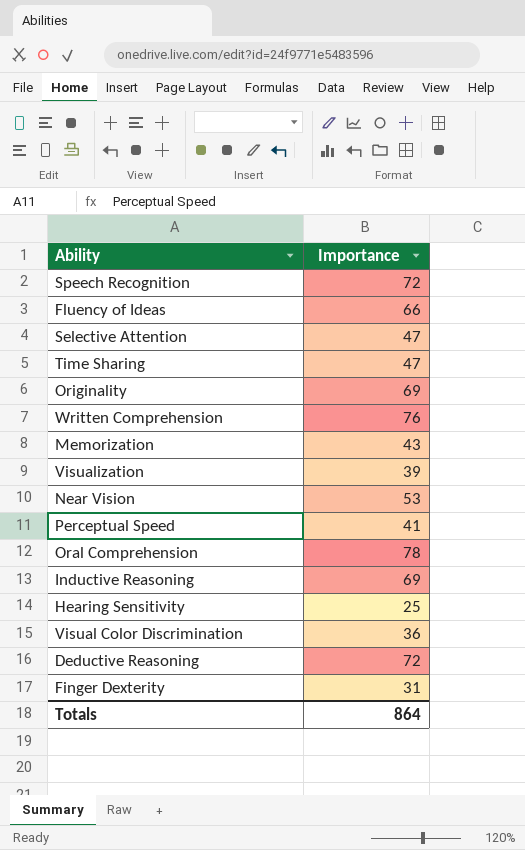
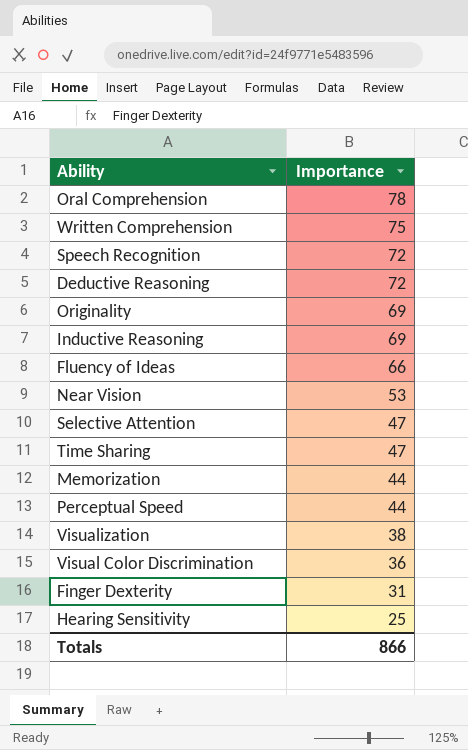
row order: none -> Importance descending
Written Comprehension | Importance: 76 -> 75
Memorization | Importance: 43 -> 44
Perceptual Speed | Importance: 41 -> 44
Visualization | Importance: 39 -> 38
Totals | Importance: 864 -> 866

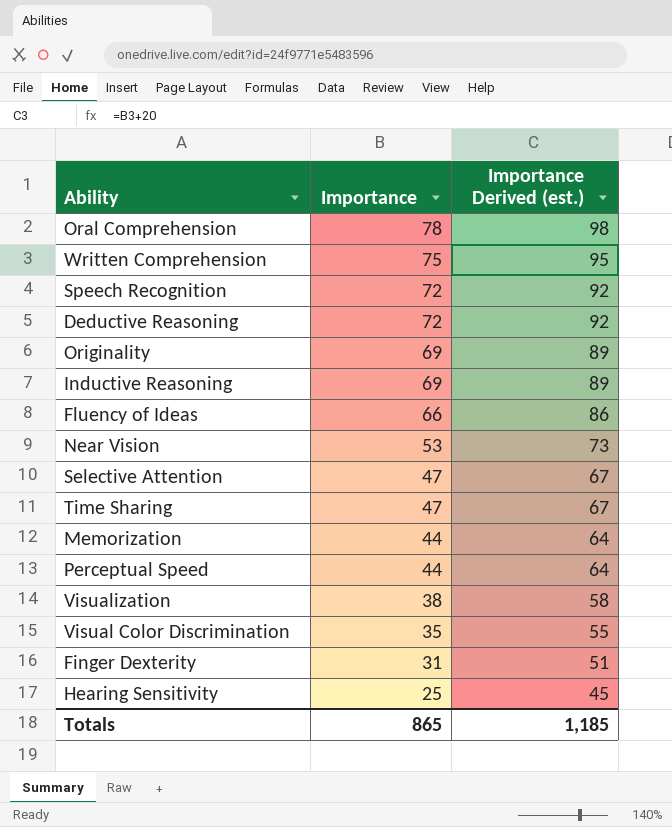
column Importance Derived (est.) | formula: none -> [Importance] + 20
Visual Color Discrimination | Importance: 36 -> 35
Totals | Importance: 866 -> 865

